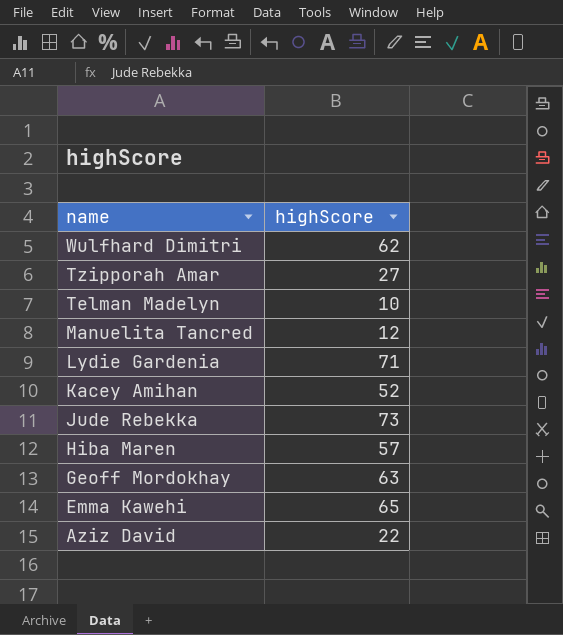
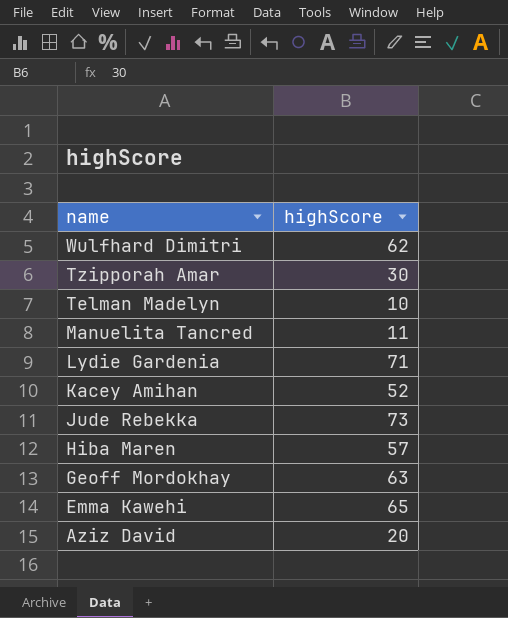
Tzipporah Amar | highScore: 27 -> 30
Manuelita Tancred | highScore: 12 -> 11
Aziz David | highScore: 22 -> 20

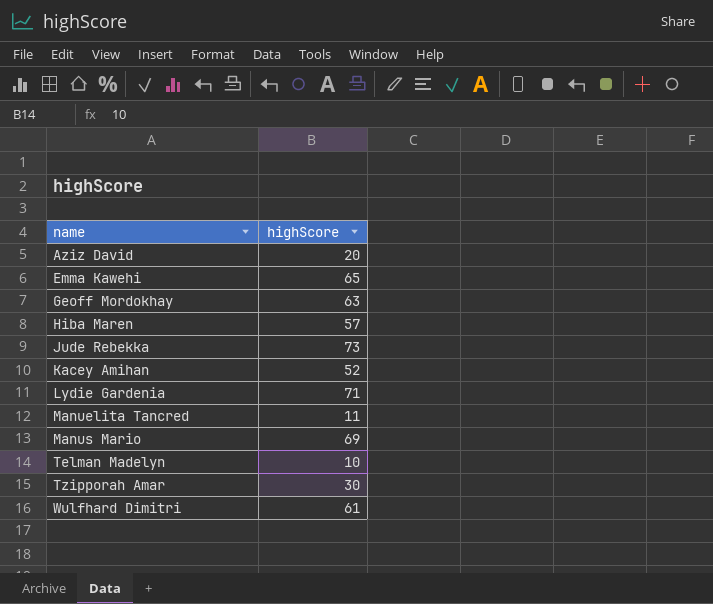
row order: name descending -> name ascending
row Manus Mario: none -> 69
Wulfhard Dimitri | highScore: 62 -> 61

